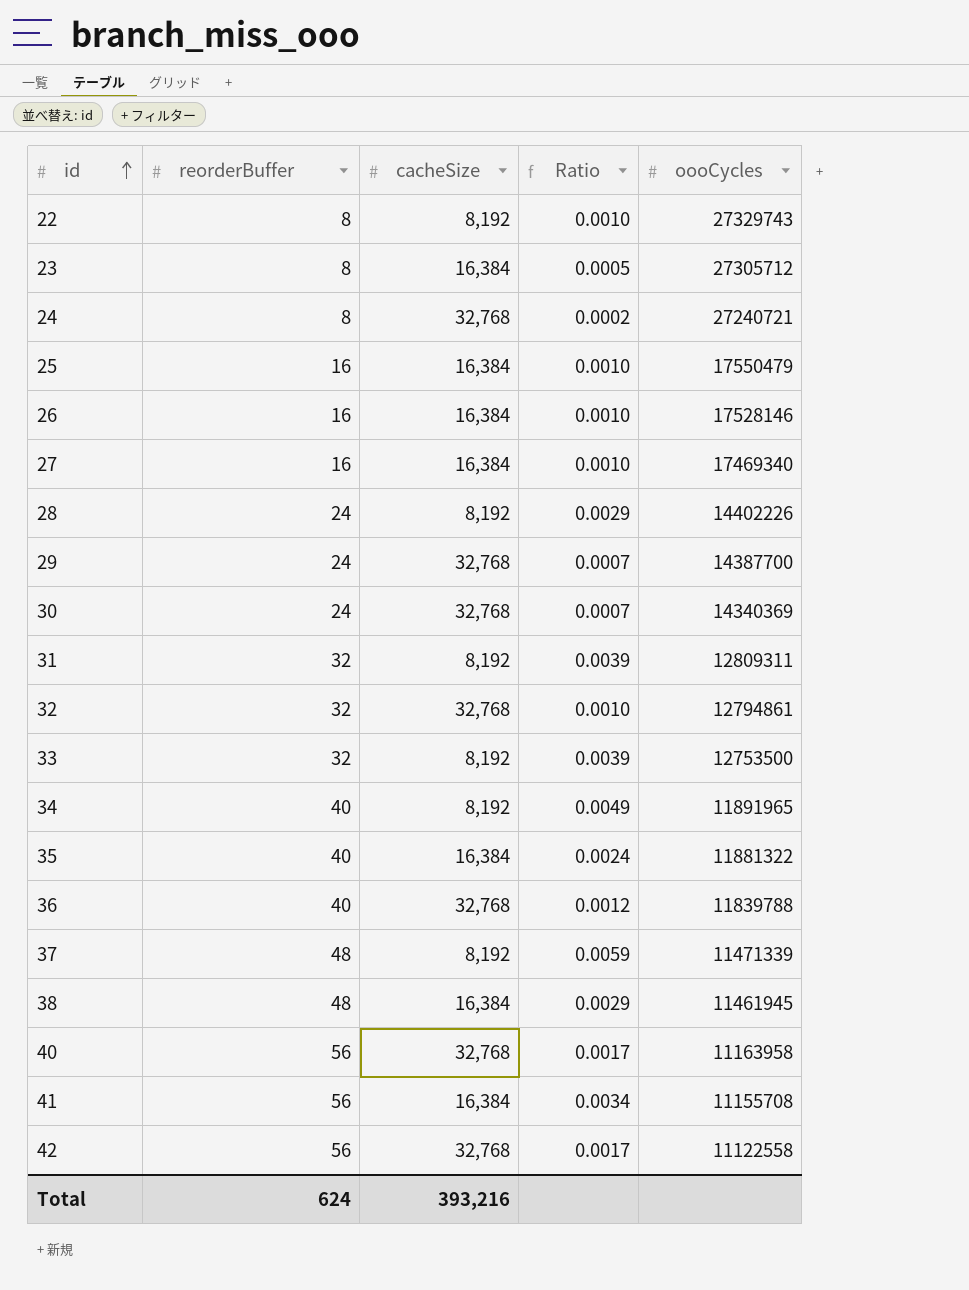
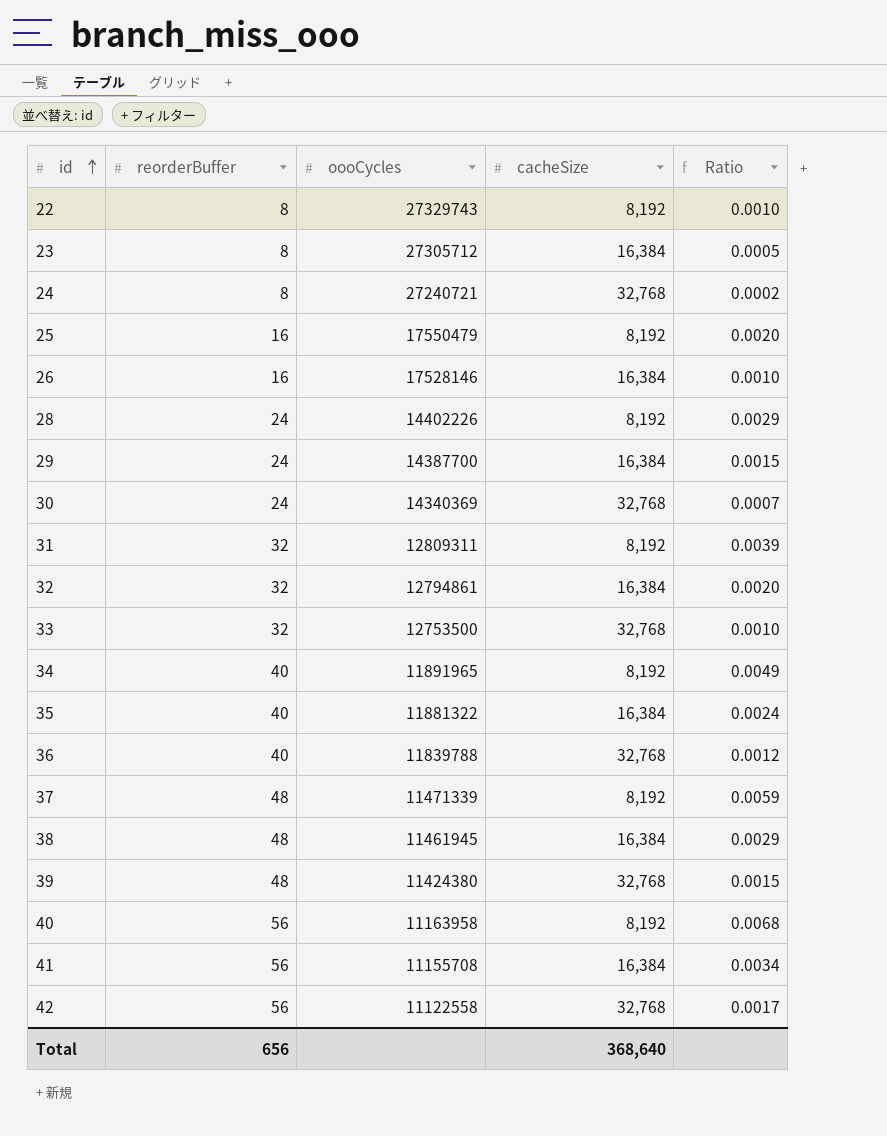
column oooCycles | position: 5 -> 3
row 27: 16 | 16,384 | 0.0010 | 17469340 -> none
25 | cacheSize: 16,384 -> 8,192
25 | Ratio: 0.0010 -> 0.0020
29 | cacheSize: 32,768 -> 16,384
29 | Ratio: 0.0007 -> 0.0015
32 | cacheSize: 32,768 -> 16,384
32 | Ratio: 0.0010 -> 0.0020
33 | cacheSize: 8,192 -> 32,768
33 | Ratio: 0.0039 -> 0.0010
row 39: none -> 48 | 11424380 | 32,768 | 0.0015
40 | cacheSize: 32,768 -> 8,192
40 | Ratio: 0.0017 -> 0.0068
Total | reorderBuffer: 624 -> 656
Total | cacheSize: 393,216 -> 368,640

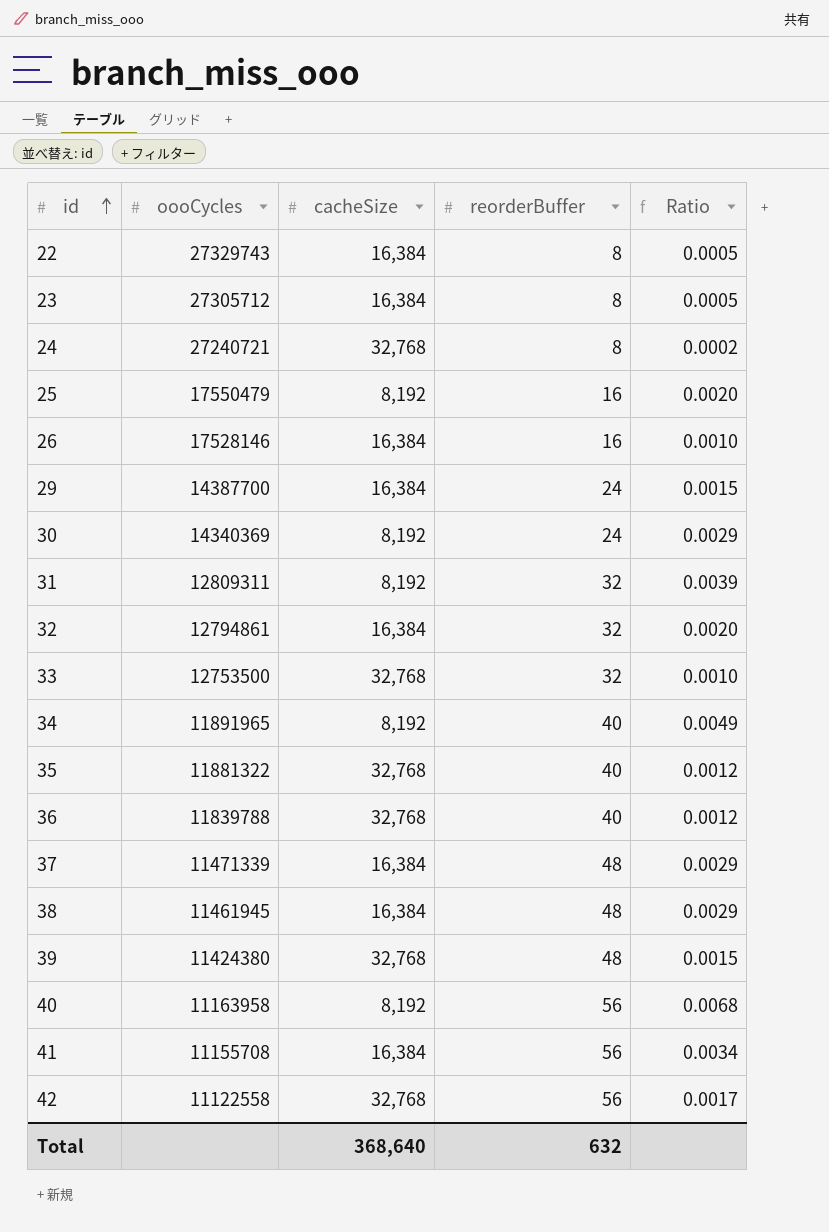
column reorderBuffer | position: 2 -> 4
row 28: 24 | 14402226 | 8,192 | 0.0029 -> none
22 | cacheSize: 8,192 -> 16,384
22 | Ratio: 0.0010 -> 0.0005
30 | cacheSize: 32,768 -> 8,192
30 | Ratio: 0.0007 -> 0.0029
35 | cacheSize: 16,384 -> 32,768
35 | Ratio: 0.0024 -> 0.0012
37 | cacheSize: 8,192 -> 16,384
37 | Ratio: 0.0059 -> 0.0029
Total | reorderBuffer: 656 -> 632

